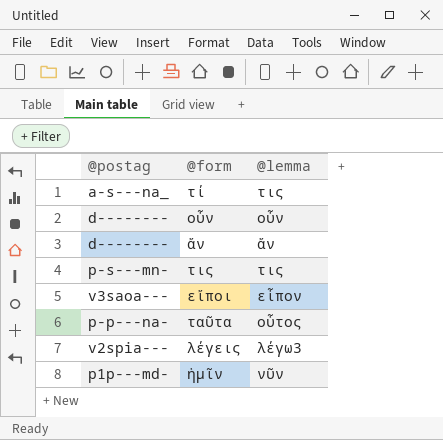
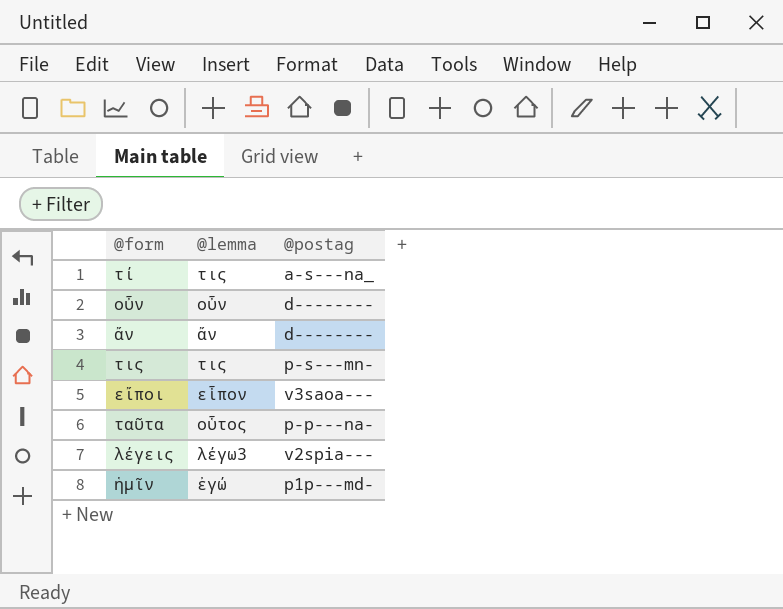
column @postag | position: 1 -> 3
ἡμῖν | @lemma: νῦν -> ἐγώ

